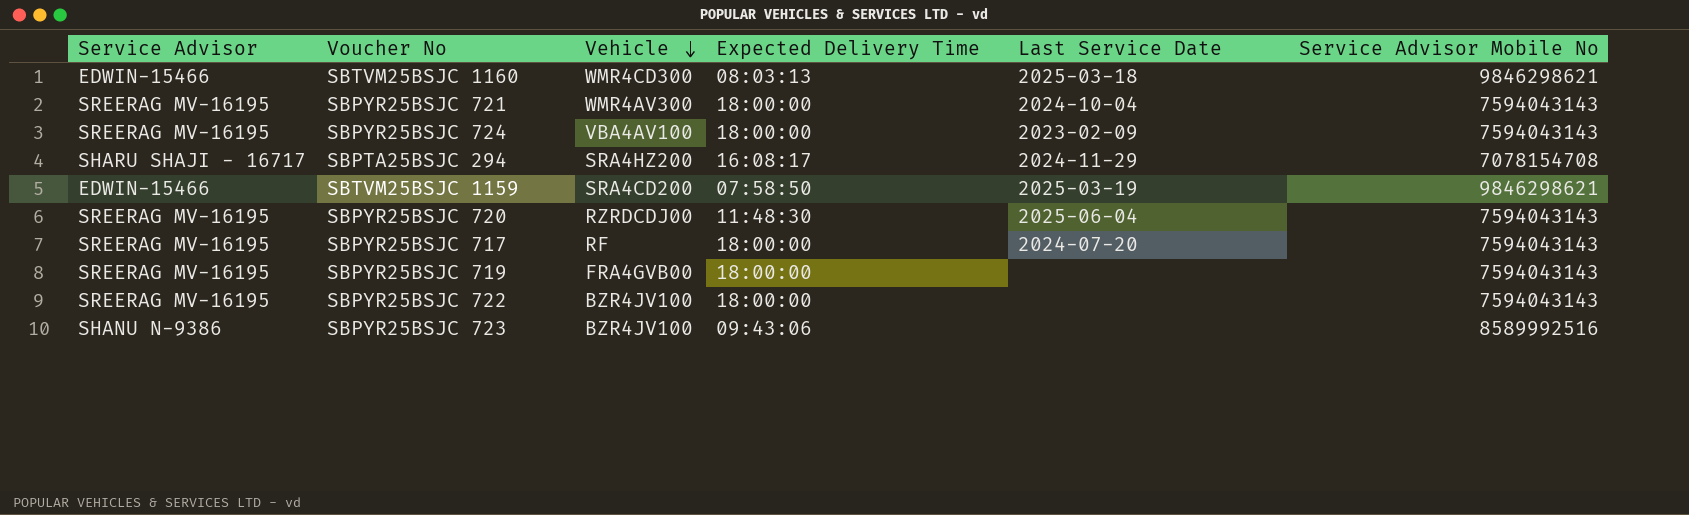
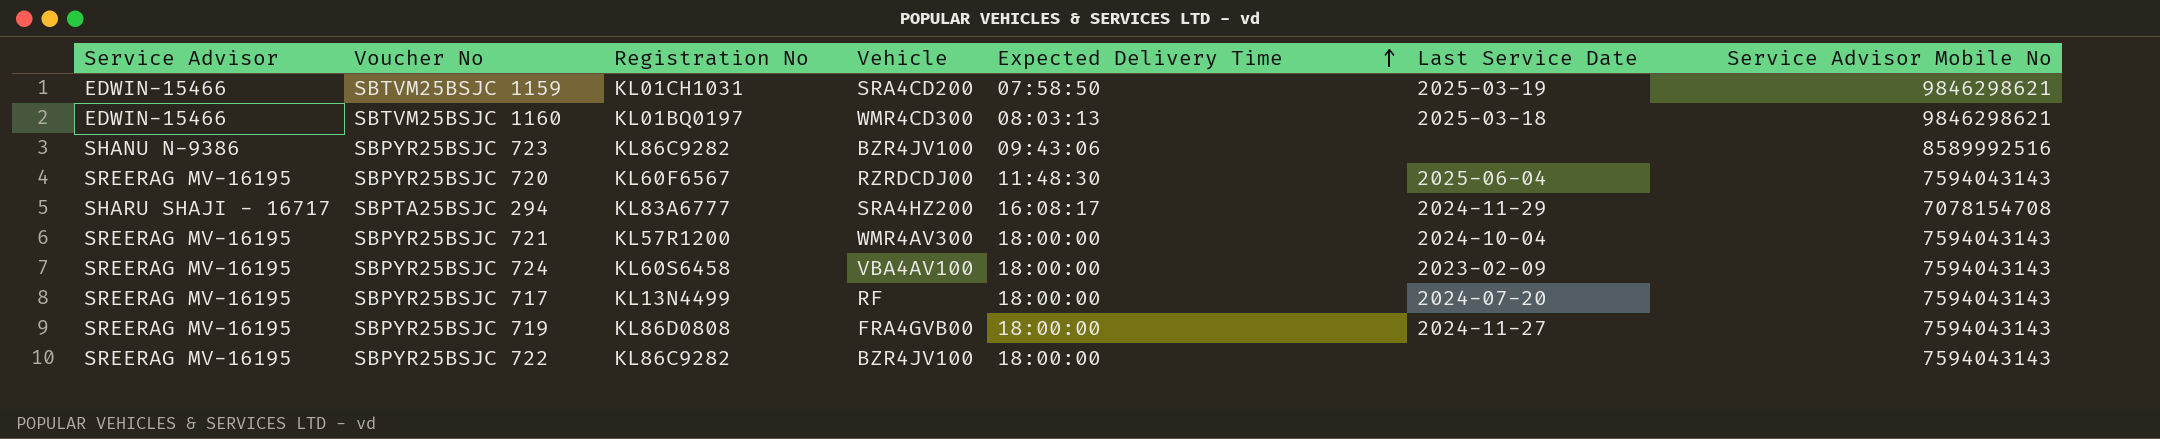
row order: Vehicle descending -> Expected Delivery Time ascending
column Registration No | position: none -> 3
SBPYR25BSJC 719 | Last Service Date: none -> 2024-11-27

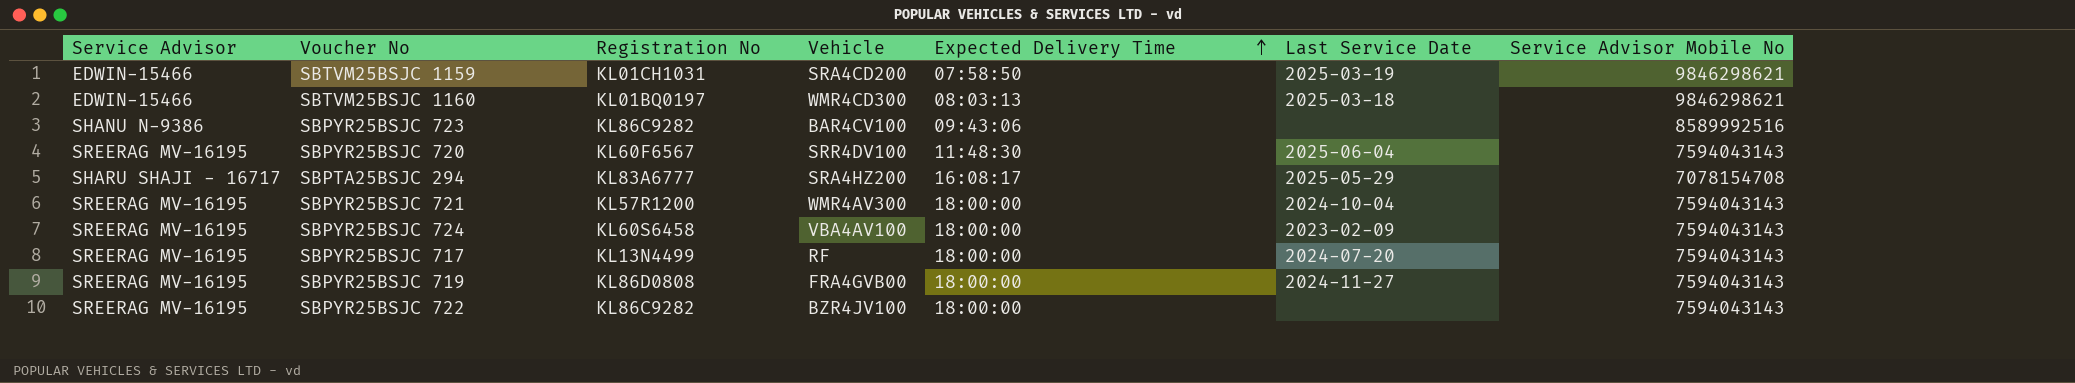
SBPYR25BSJC 723 | Vehicle: BZR4JV100 -> BAR4CV100
SBPYR25BSJC 720 | Vehicle: RZRDCDJ00 -> SRR4DV100
SBPTA25BSJC 294 | Last Service Date: 2024-11-29 -> 2025-05-29

